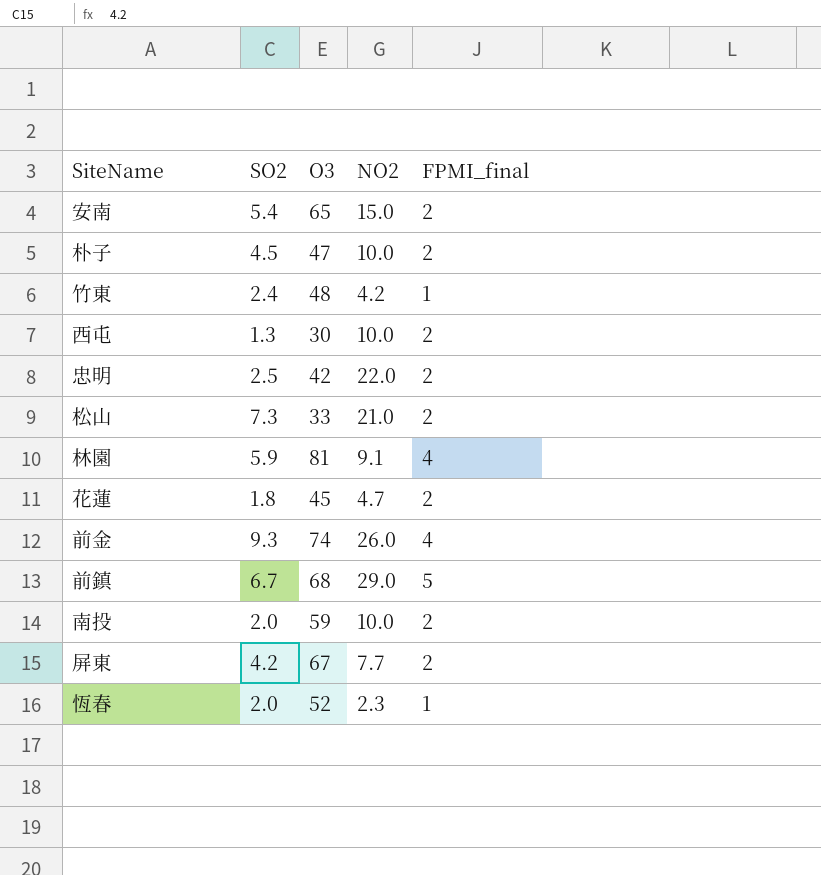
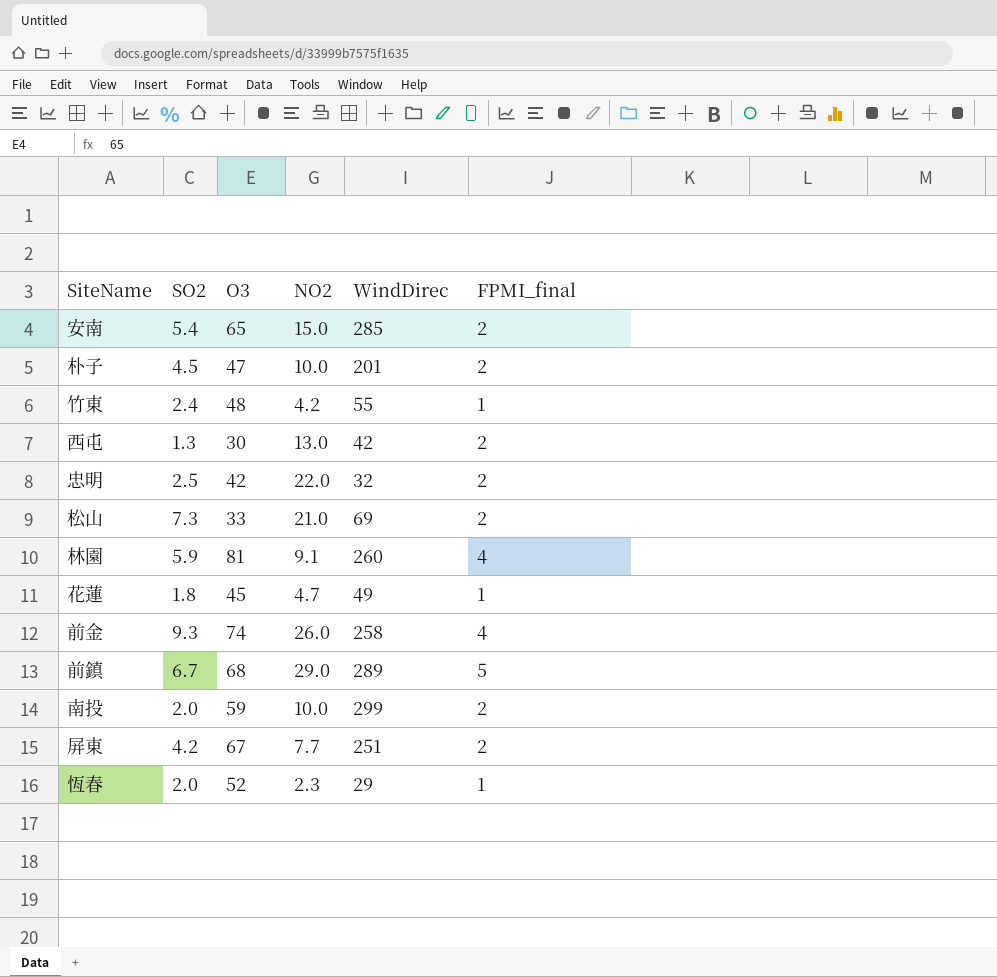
column WindDirec | position: none -> 5
西屯 | NO2: 10.0 -> 13.0
花蓮 | FPMI_final: 2 -> 1

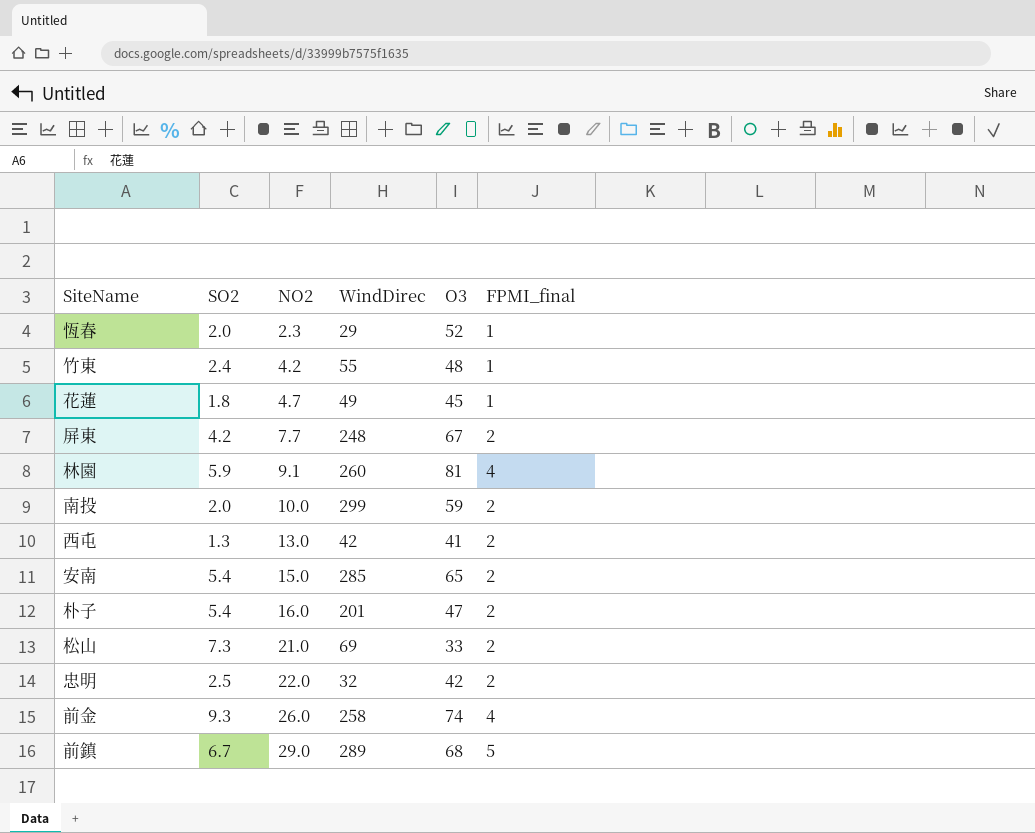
row order: none -> NO2 ascending
column O3 | position: 3 -> 5
屏東 | WindDirec: 251 -> 248
西屯 | O3: 30 -> 41
朴子 | SO2: 4.5 -> 5.4
朴子 | NO2: 10.0 -> 16.0

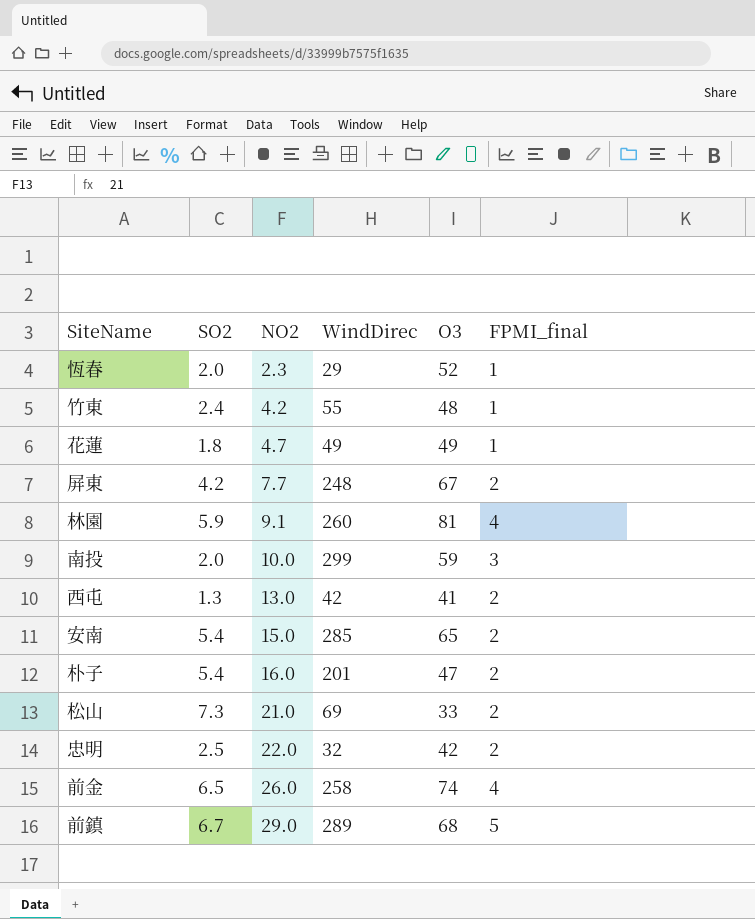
花蓮 | O3: 45 -> 49
南投 | FPMI_final: 2 -> 3
前金 | SO2: 9.3 -> 6.5

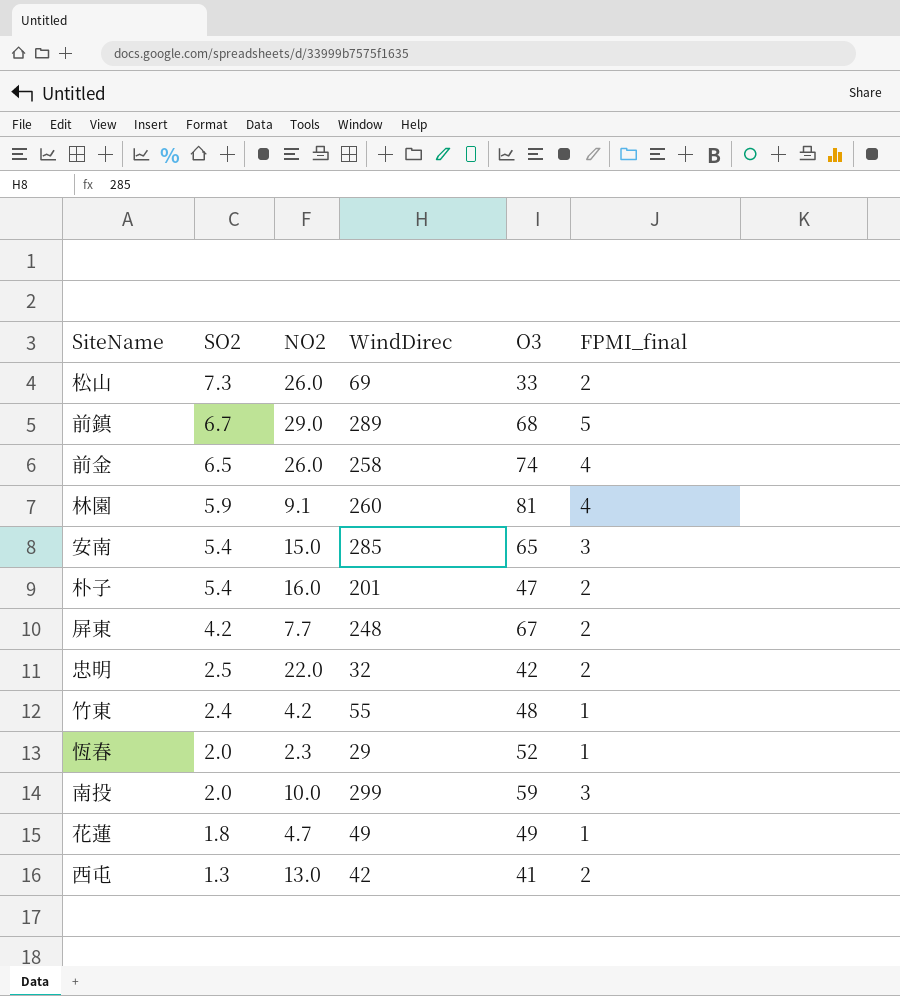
row order: NO2 ascending -> SO2 descending
松山 | NO2: 21.0 -> 26.0
安南 | FPMI_final: 2 -> 3

